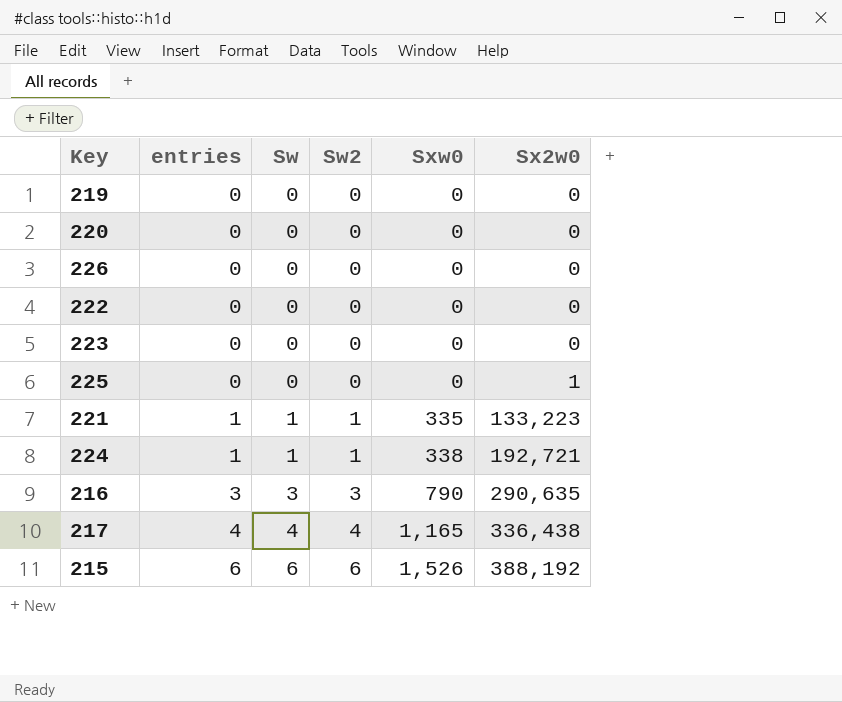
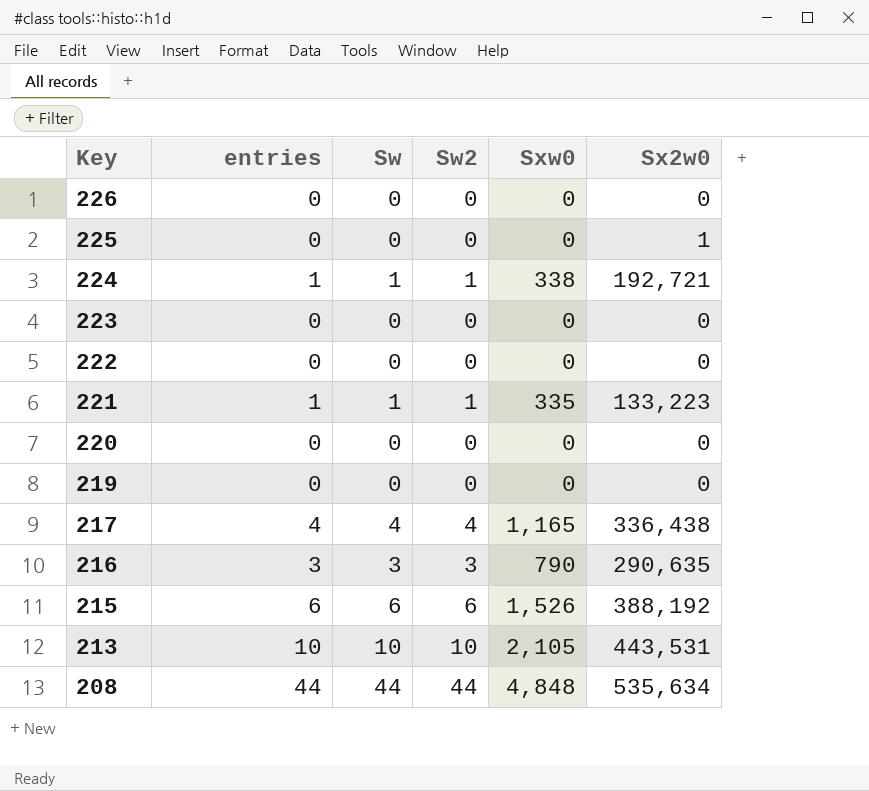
row order: entries ascending -> Key descending
row 213: none -> 10 | 10 | 10 | 2,105 | 443,531
row 208: none -> 44 | 44 | 44 | 4,848 | 535,634

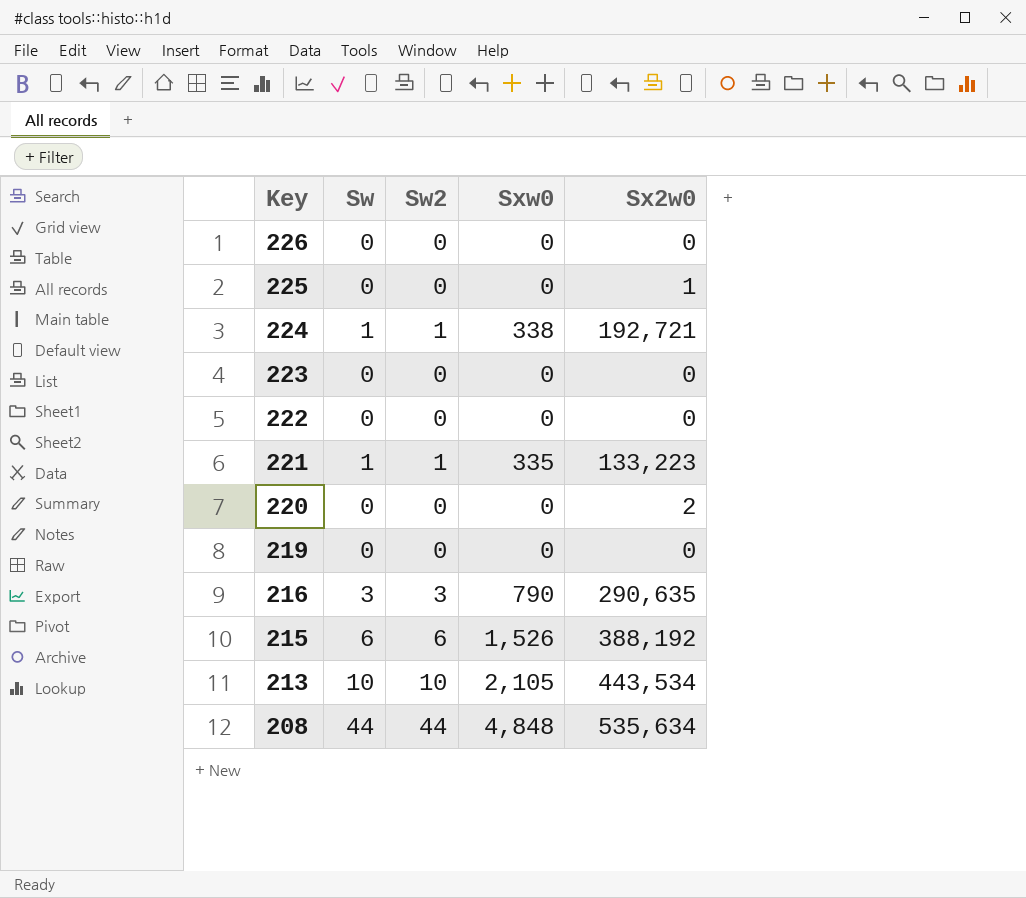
column entries | position: 2 -> none
row 217: 4 | 4 | 4 | 1,165 | 336,438 -> none
220 | Sx2w0: 0 -> 2
213 | Sx2w0: 443,531 -> 443,534

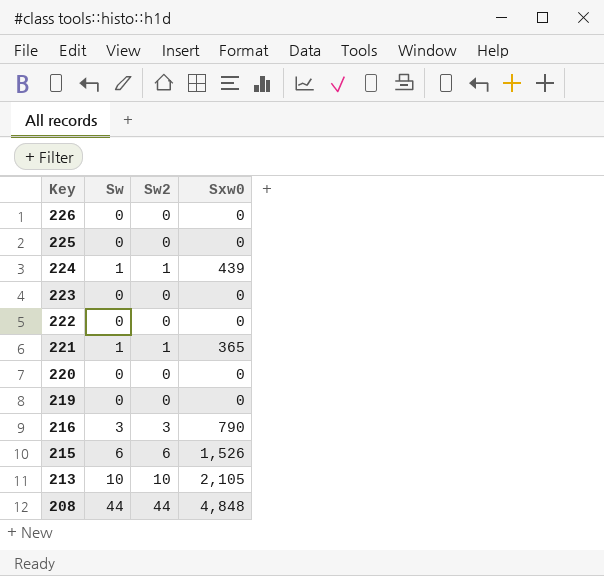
column Sx2w0 | position: 5 -> none
224 | Sxw0: 338 -> 439
221 | Sxw0: 335 -> 365

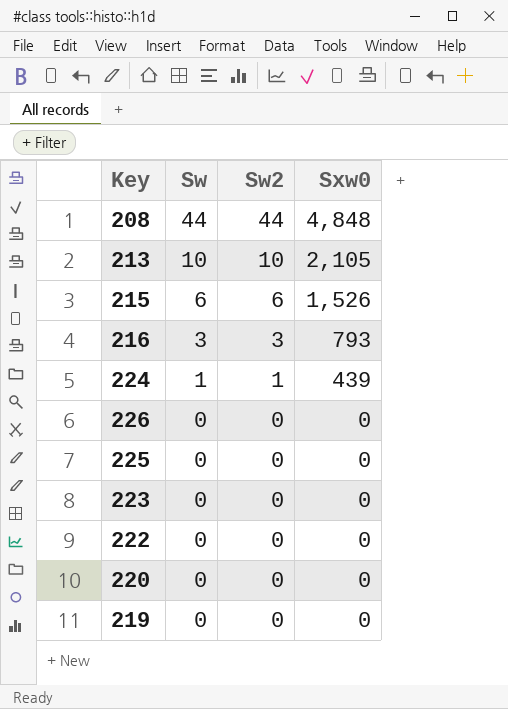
row order: Key descending -> Sw descending
row 221: 1 | 1 | 365 -> none
216 | Sxw0: 790 -> 793

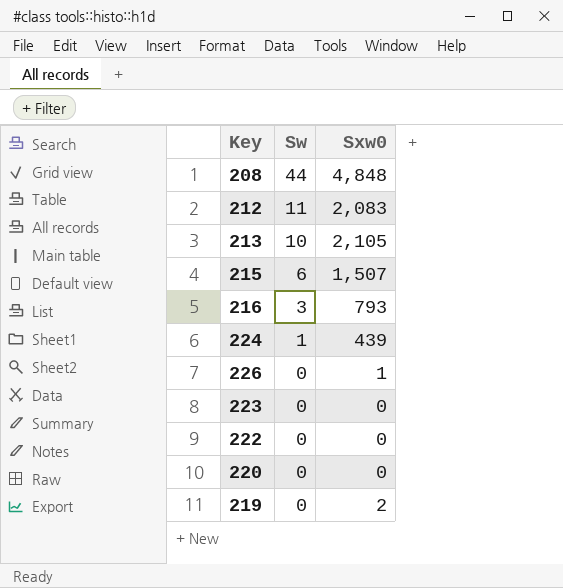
column Sw2 | position: 3 -> none
row 225: 0 | 0 | 0 -> none
row 212: none -> 11 | 2,083
215 | Sxw0: 1,526 -> 1,507
226 | Sxw0: 0 -> 1
219 | Sxw0: 0 -> 2

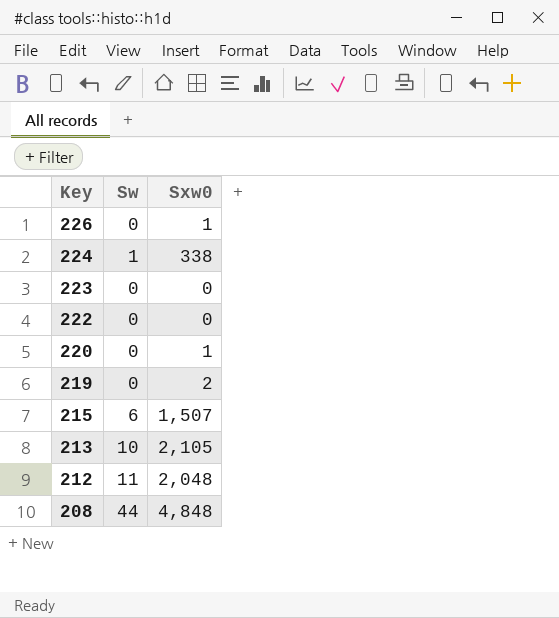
row order: Sw descending -> Key descending
row 216: 3 | 793 -> none
224 | Sxw0: 439 -> 338
220 | Sxw0: 0 -> 1
212 | Sxw0: 2,083 -> 2,048

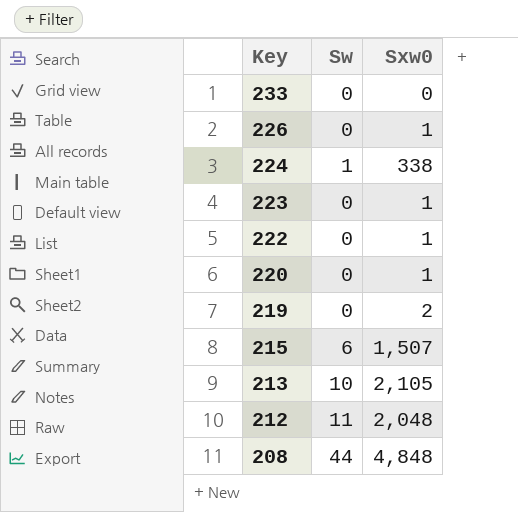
row 233: none -> 0 | 0
223 | Sxw0: 0 -> 1
222 | Sxw0: 0 -> 1

